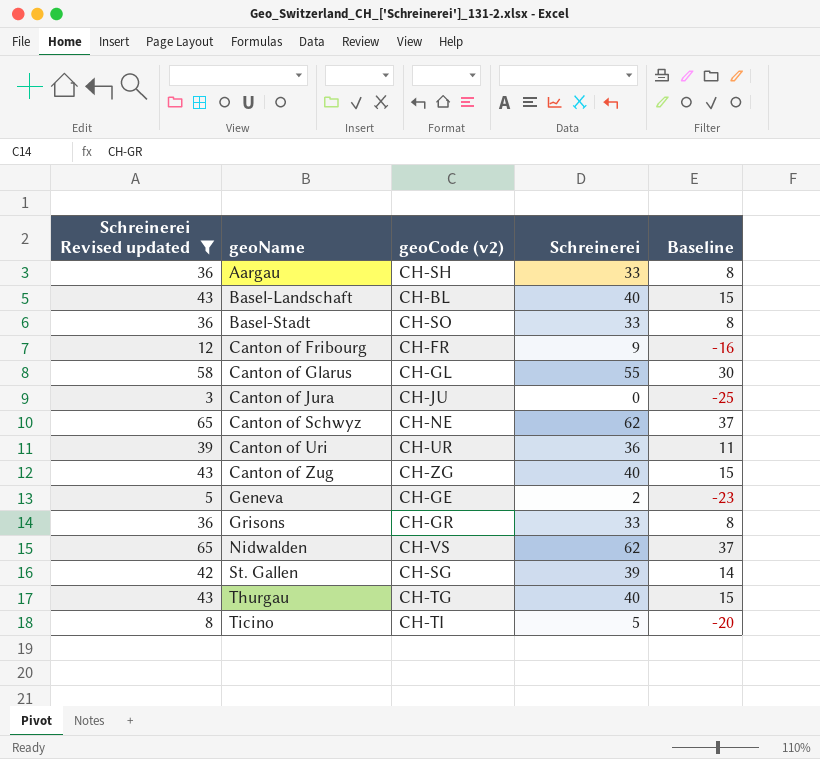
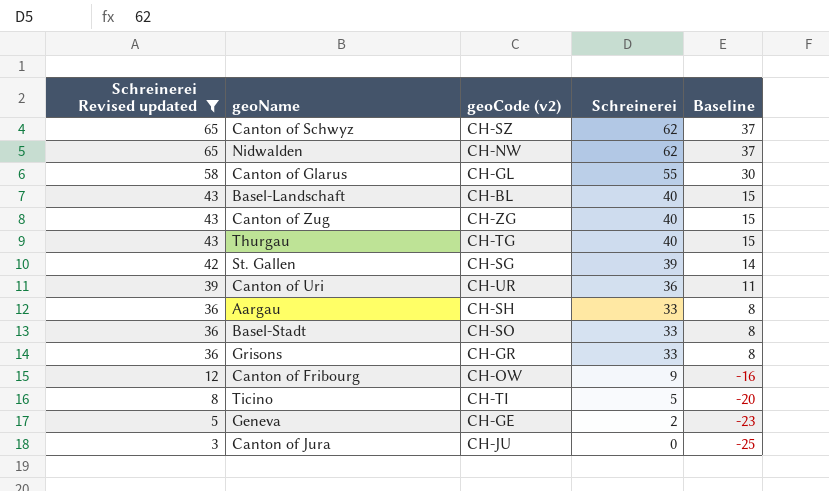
row order: geoName ascending -> Schreinerei Revised updated descending
Canton of Schwyz | geoCode (v2): CH-NE -> CH-SZ
Nidwalden | geoCode (v2): CH-VS -> CH-NW
Canton of Fribourg | geoCode (v2): CH-FR -> CH-OW

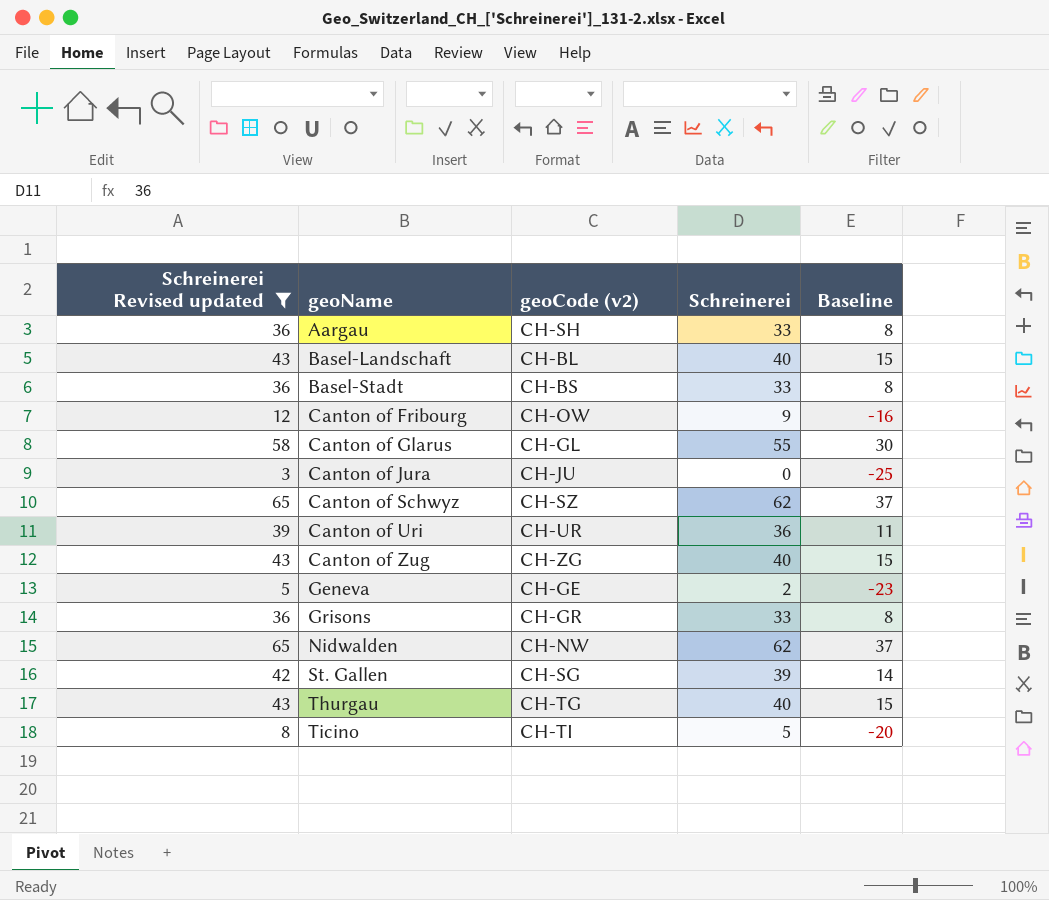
row order: Schreinerei Revised updated descending -> geoName ascending
Basel-Stadt | geoCode (v2): CH-SO -> CH-BS

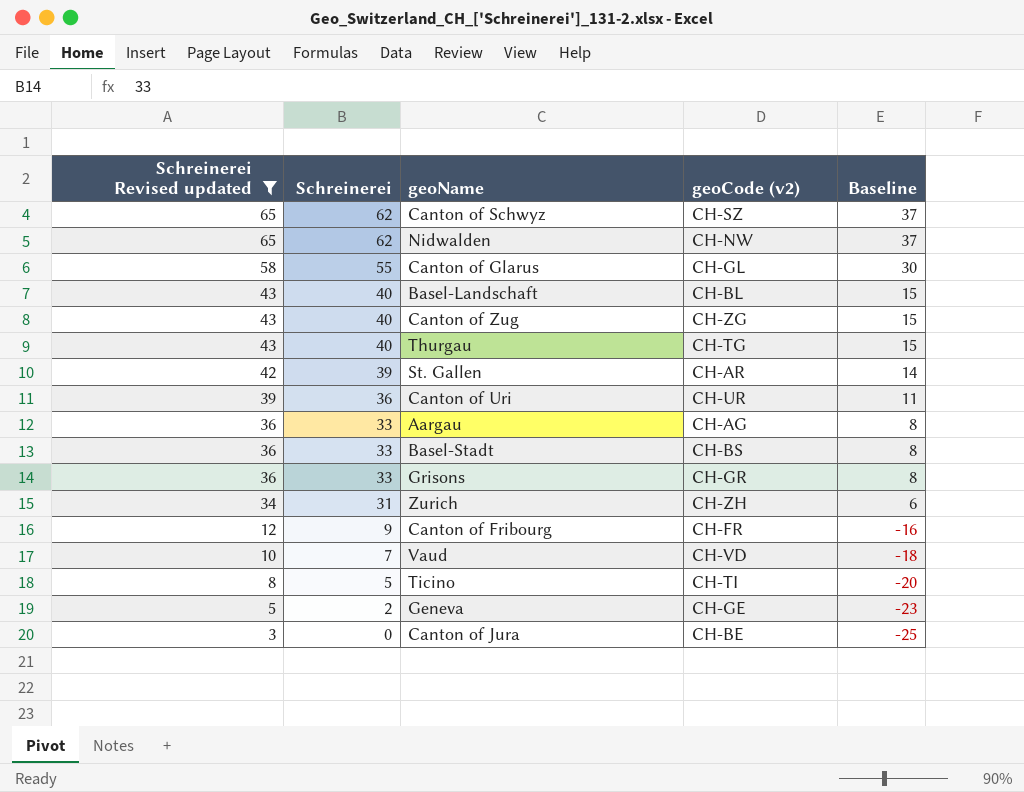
row order: geoName ascending -> Schreinerei Revised updated descending
column Schreinerei | position: 4 -> 2
St. Gallen | geoCode (v2): CH-SG -> CH-AR
Aargau | geoCode (v2): CH-SH -> CH-AG
row Zurich: none -> 34 | 31 | CH-ZH | 6
Canton of Fribourg | geoCode (v2): CH-OW -> CH-FR
row Vaud: none -> 10 | 7 | CH-VD | -18
Canton of Jura | geoCode (v2): CH-JU -> CH-BE

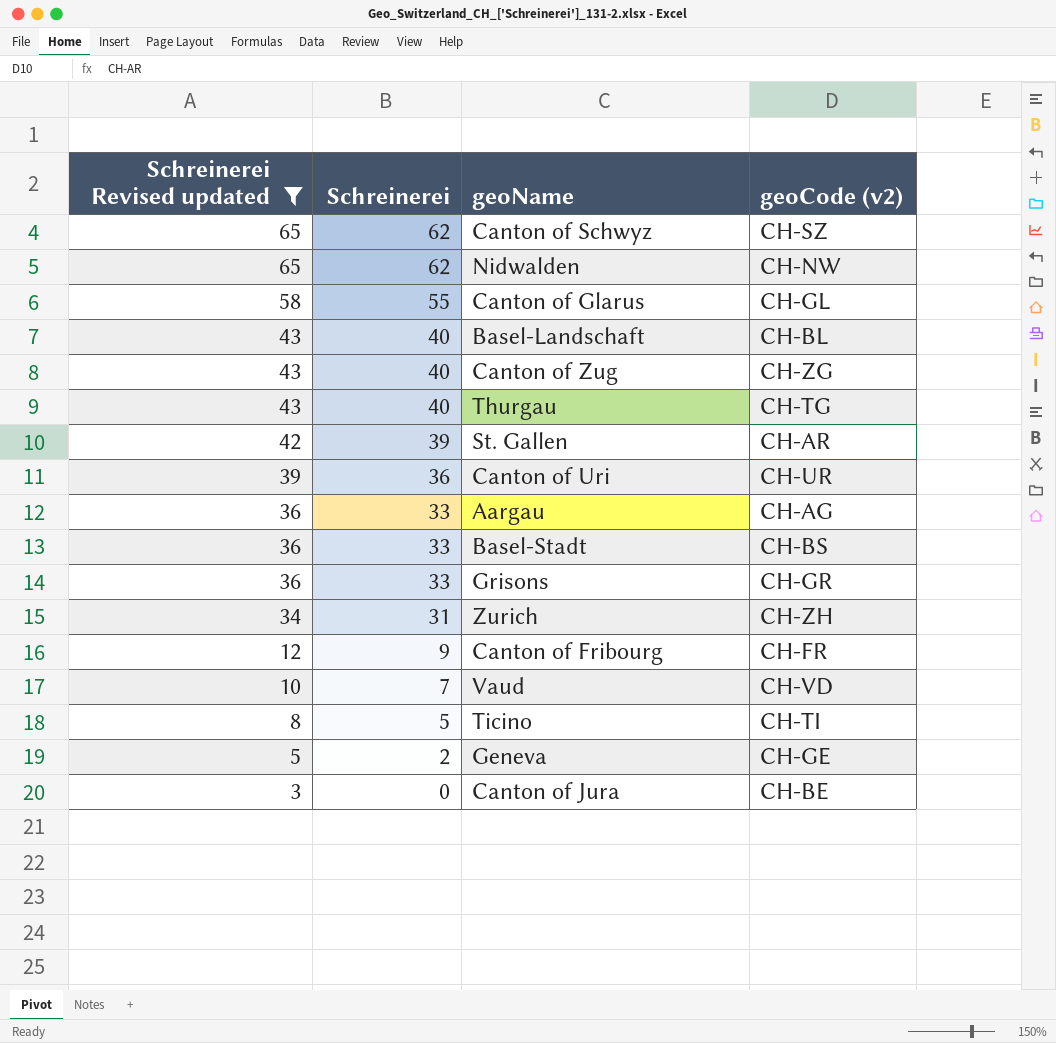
column Baseline | formula: [Schreinerei] - 25 -> none

